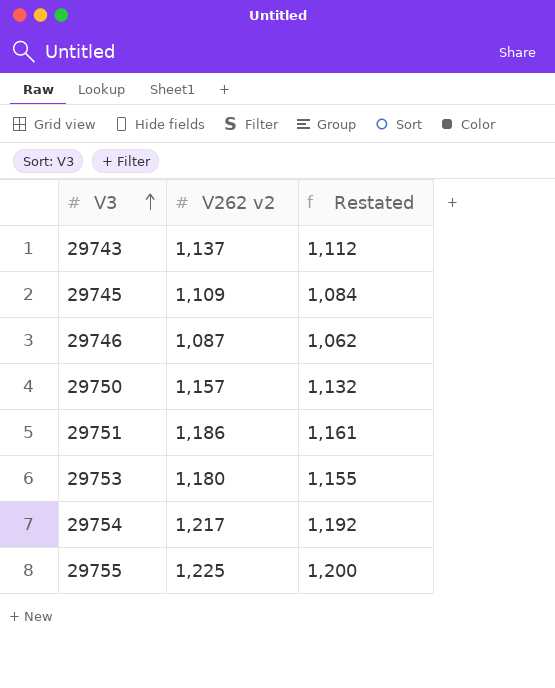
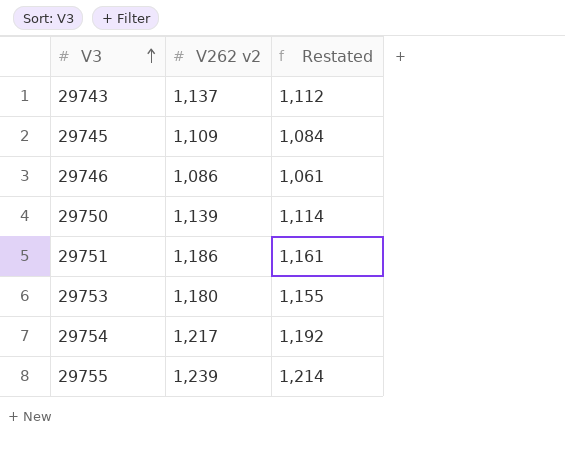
29746 | V262 v2: 1,087 -> 1,086
29746 | Restated: 1,062 -> 1,061
29750 | V262 v2: 1,157 -> 1,139
29750 | Restated: 1,132 -> 1,114
29755 | V262 v2: 1,225 -> 1,239
29755 | Restated: 1,200 -> 1,214

